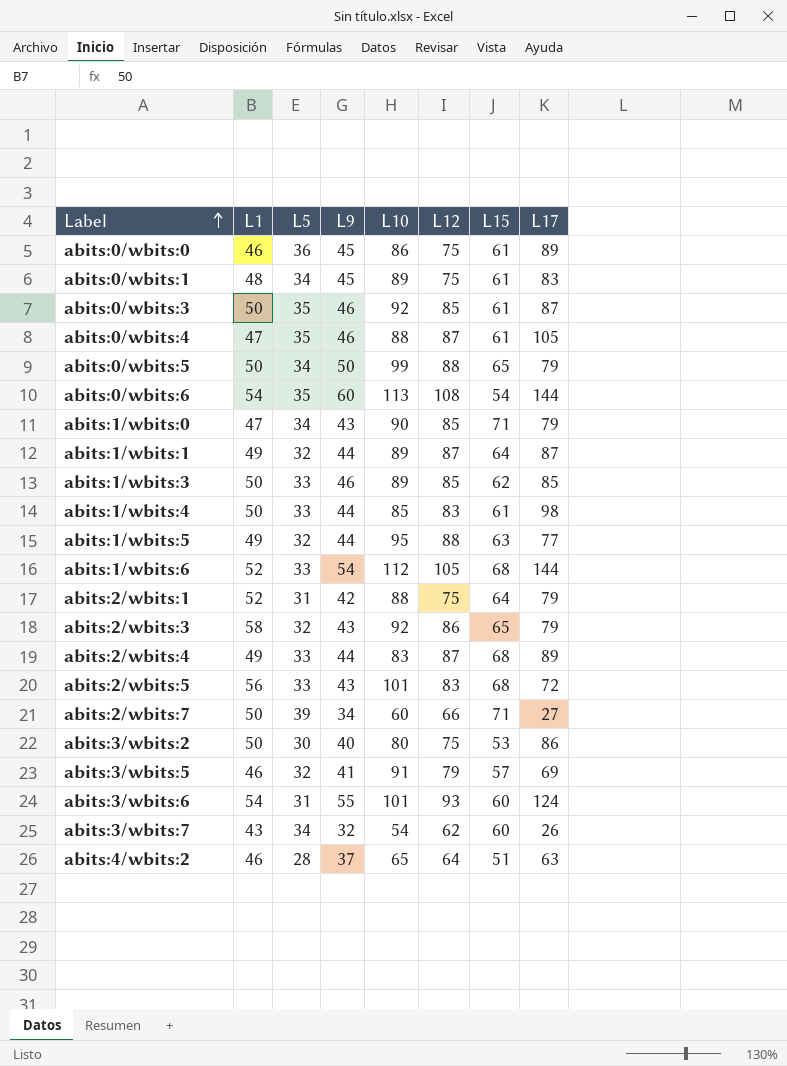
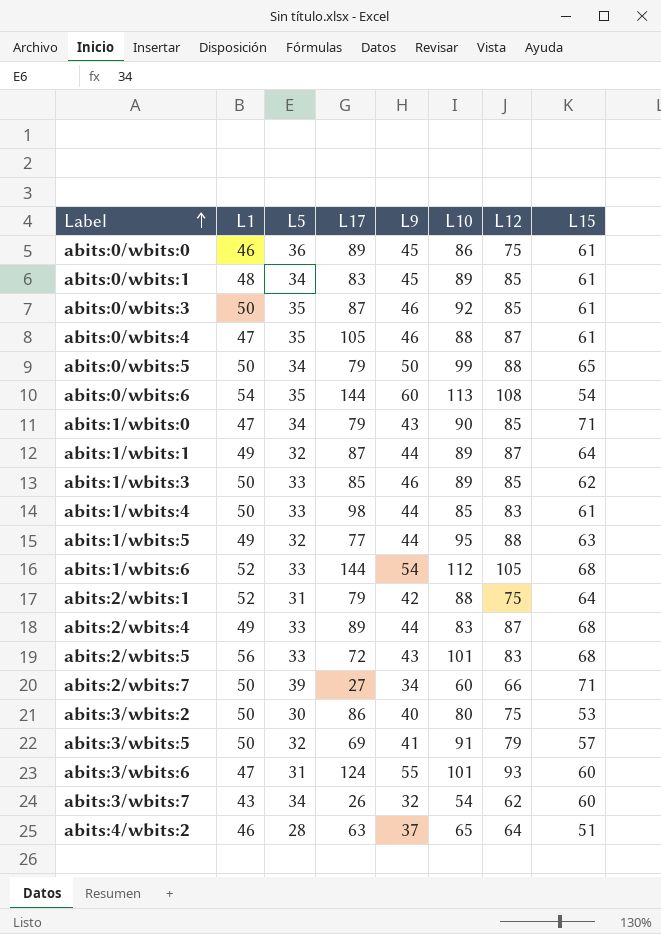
column L17 | position: 8 -> 4
row abits:2/wbits:3: 58 | 32 | 43 | 92 | 86 | 65 | 79 -> none
abits:0/wbits:1 | L12: 75 -> 85
abits:3/wbits:5 | L1: 46 -> 50
abits:3/wbits:6 | L1: 54 -> 47

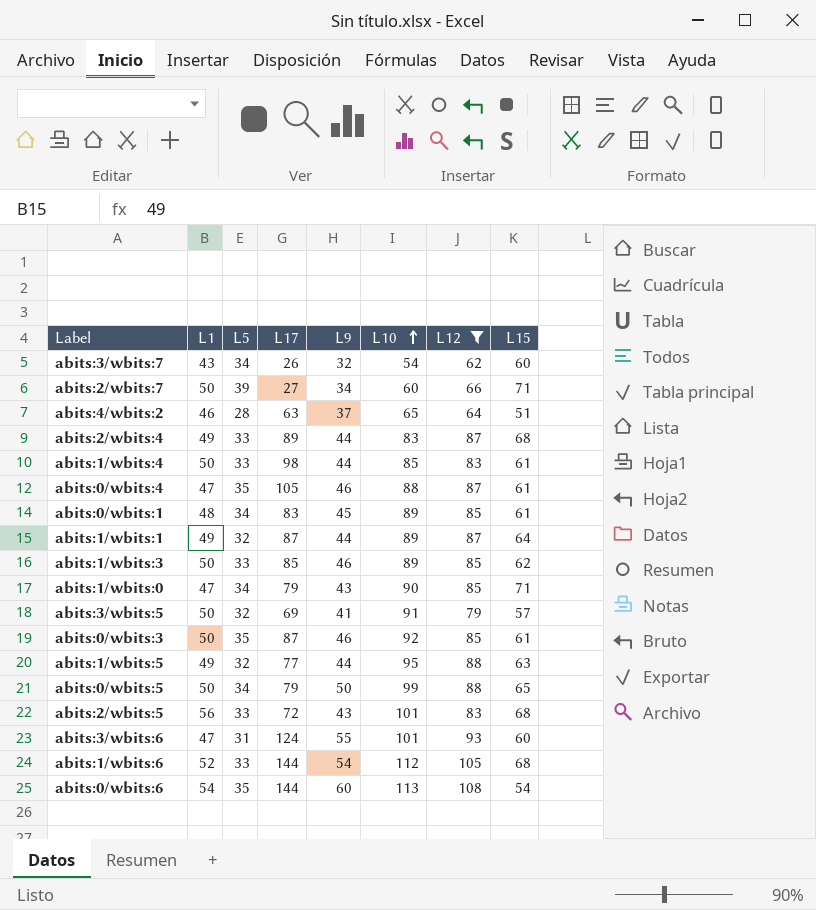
filter: none -> L12 != 75
row order: Label ascending -> L10 ascending

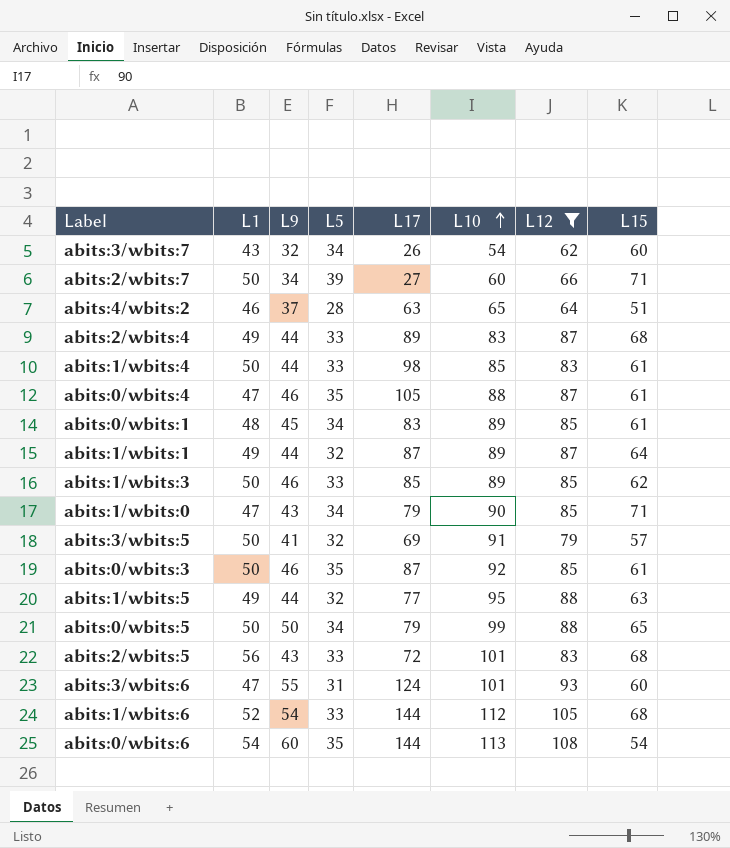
column L9 | position: 5 -> 3

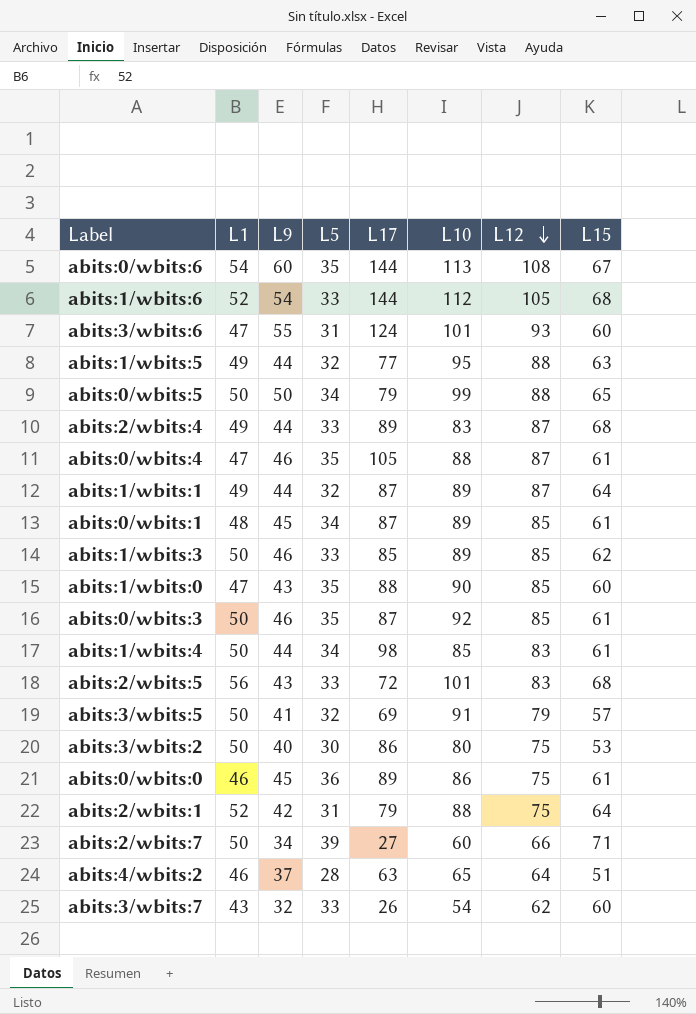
filter: L12 != 75 -> none
row order: L10 ascending -> L12 descending
abits:0/wbits:6 | L15: 54 -> 67
abits:0/wbits:1 | L17: 83 -> 87
abits:1/wbits:0 | L5: 34 -> 35
abits:1/wbits:0 | L17: 79 -> 88
abits:1/wbits:0 | L15: 71 -> 60
abits:1/wbits:4 | L5: 33 -> 34
abits:3/wbits:7 | L5: 34 -> 33

